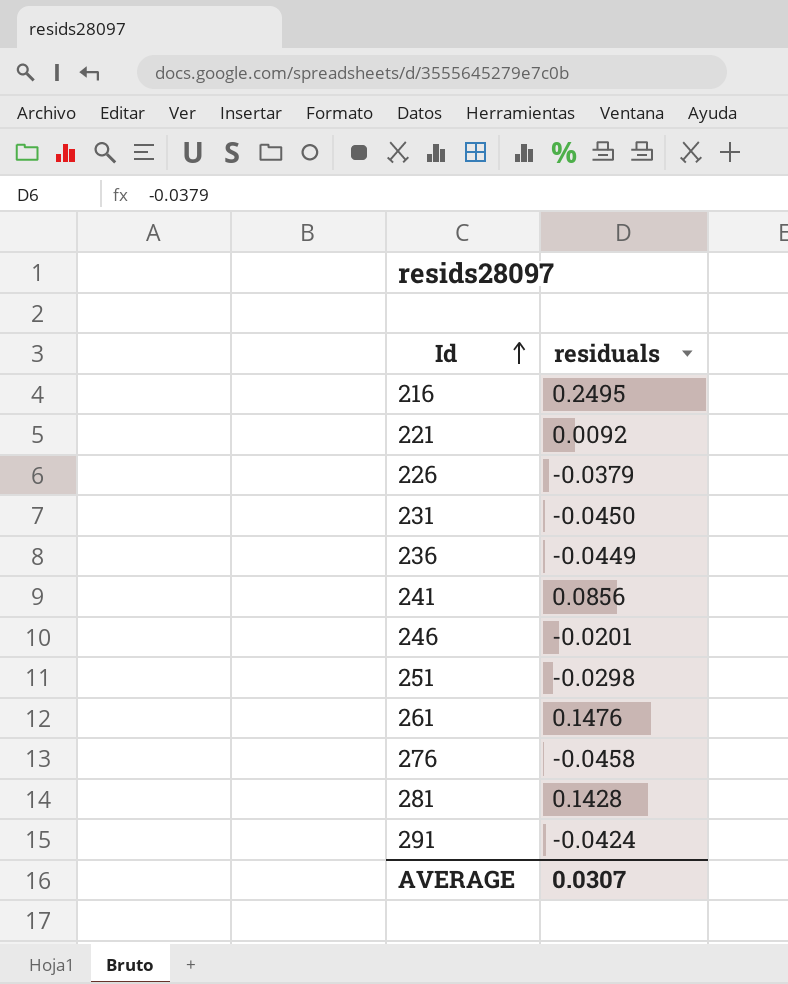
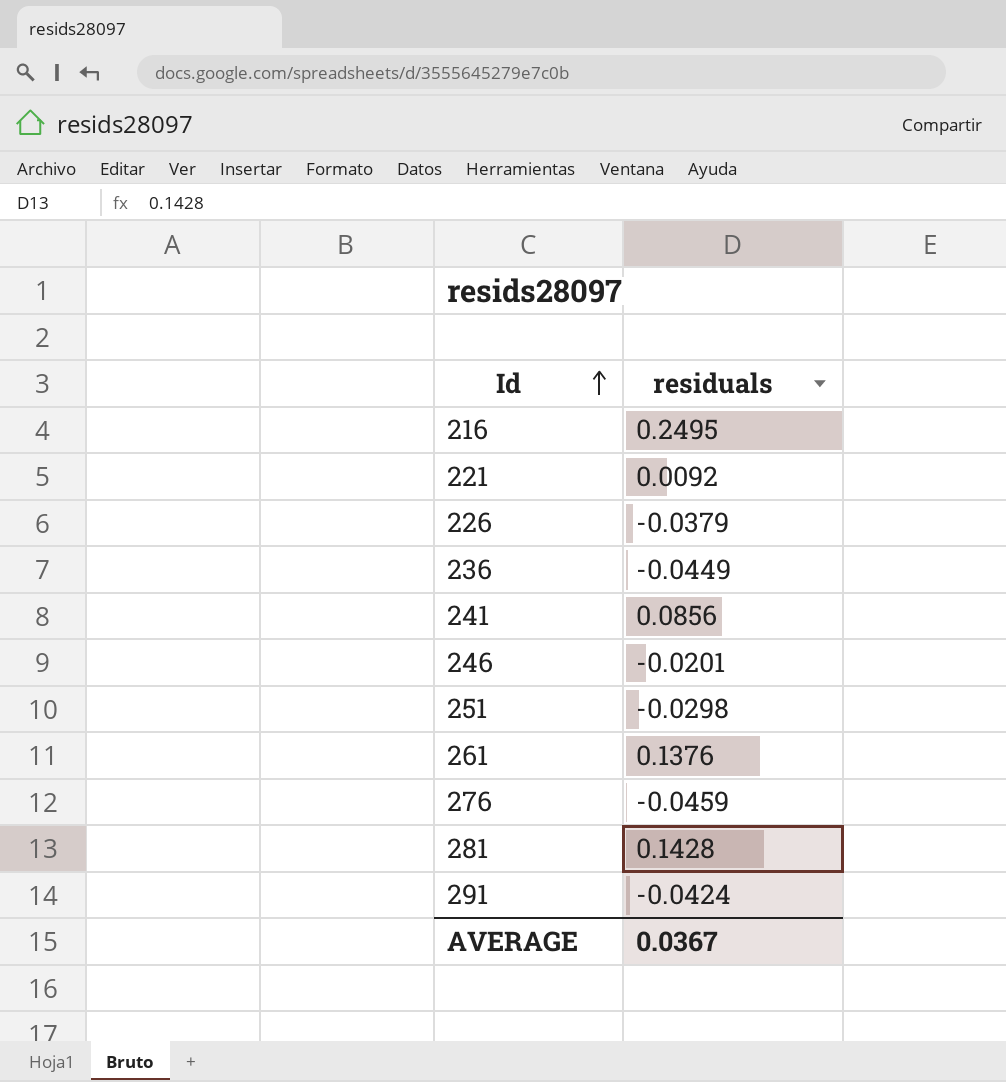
row 231: -0.0450 -> none
261 | residuals: 0.1476 -> 0.1376
276 | residuals: -0.0458 -> -0.0459
AVERAGE | residuals: 0.0307 -> 0.0367

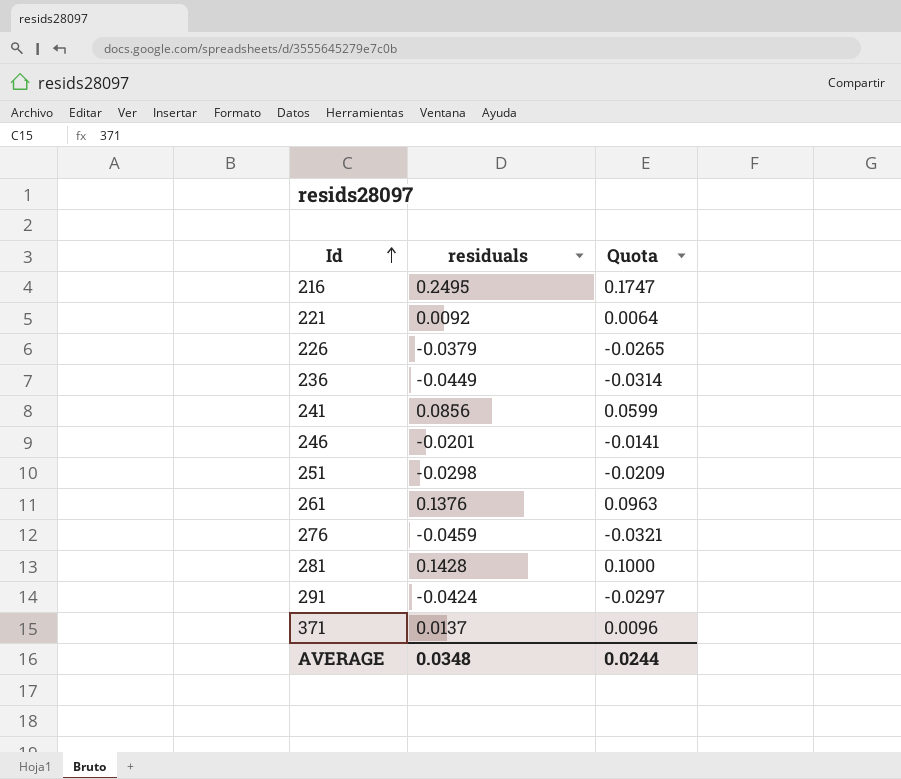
column Quota | formula: none -> [residuals] * 0.7
row 371: none -> 0.0137 | 0.0096
AVERAGE | residuals: 0.0367 -> 0.0348

